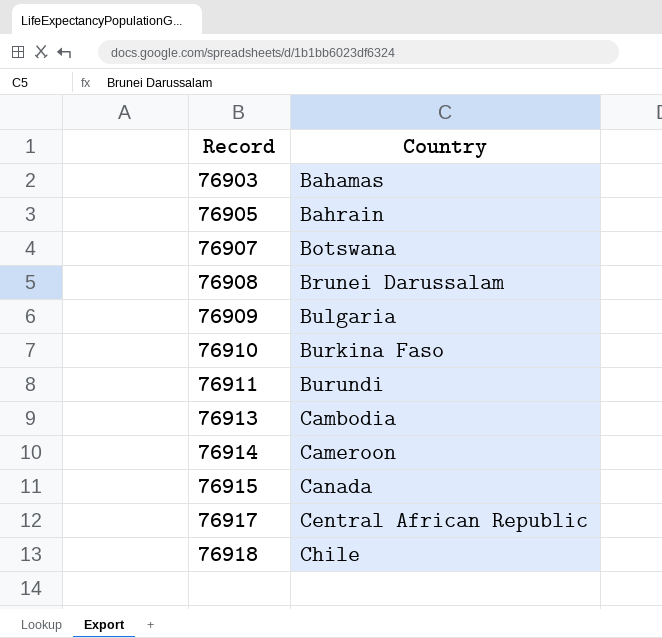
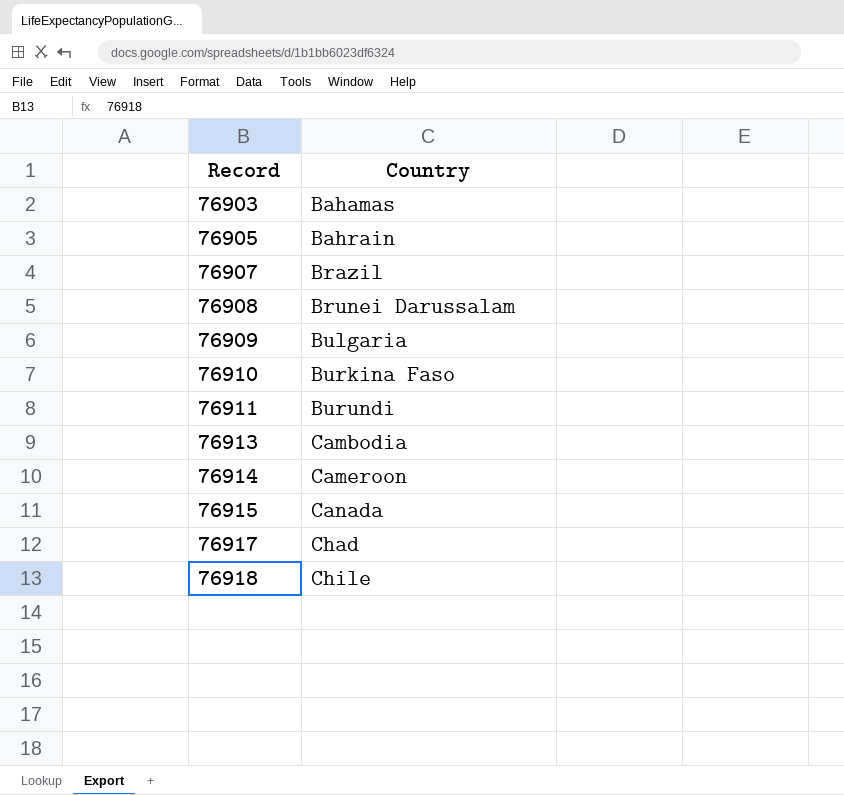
76907 | Country: Botswana -> Brazil
76917 | Country: Central African Republic -> Chad

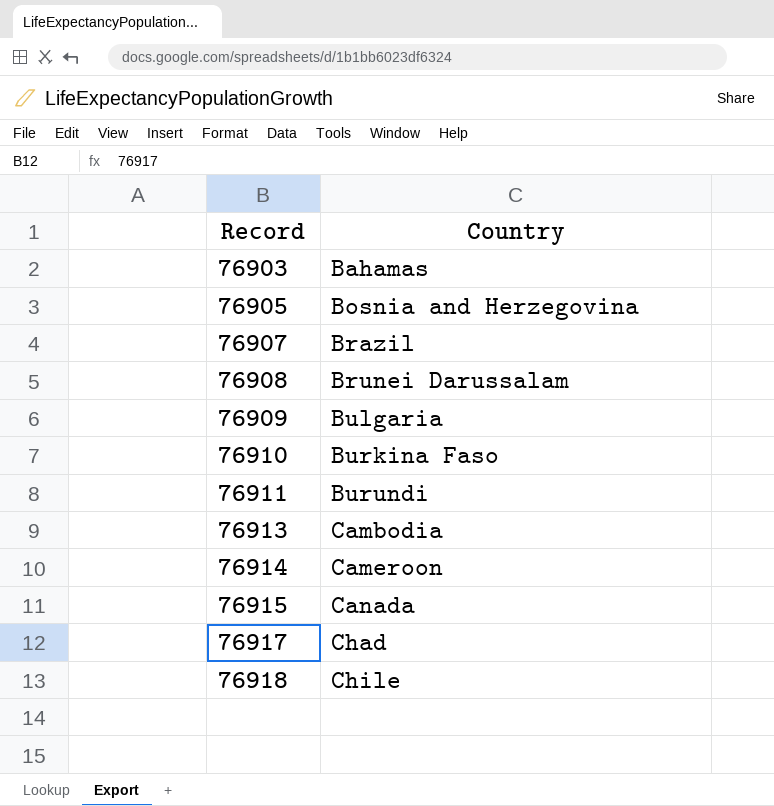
76905 | Country: Bahrain -> Bosnia and Herzegovina

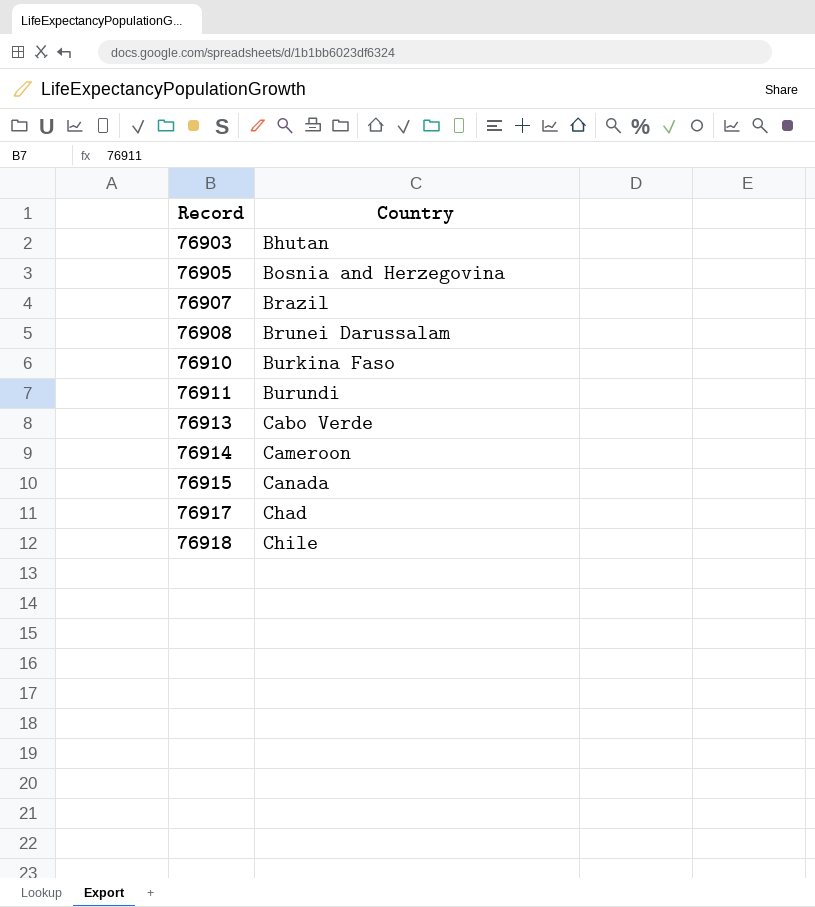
row 76909: Bulgaria -> none
76903 | Country: Bahamas -> Bhutan
76913 | Country: Cambodia -> Cabo Verde

